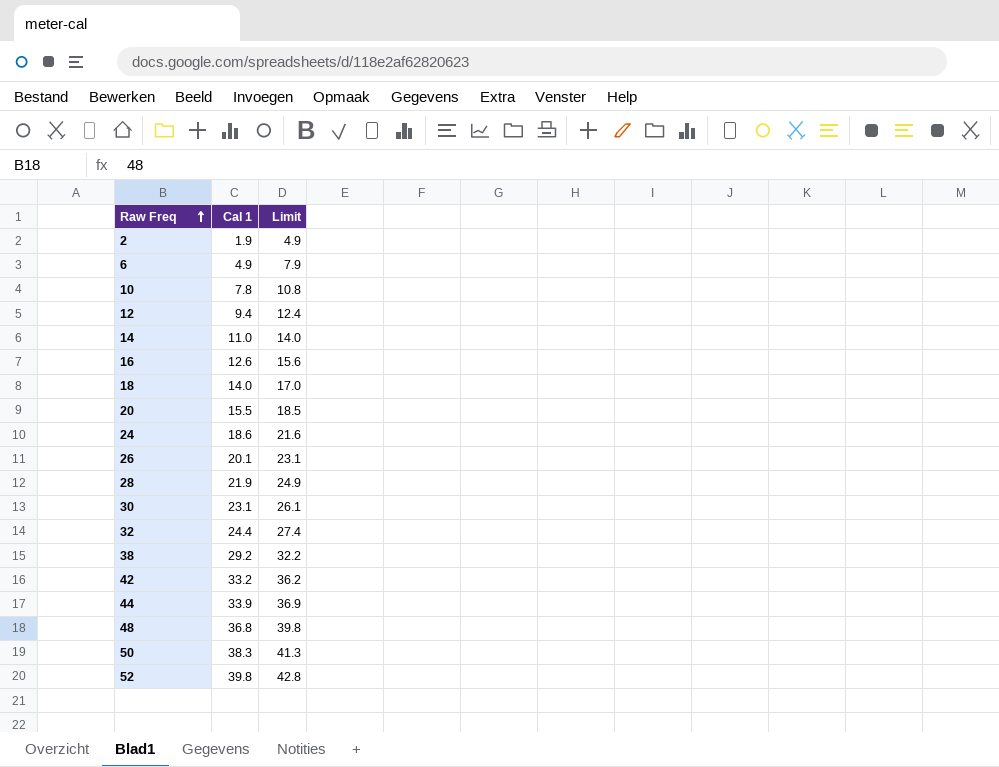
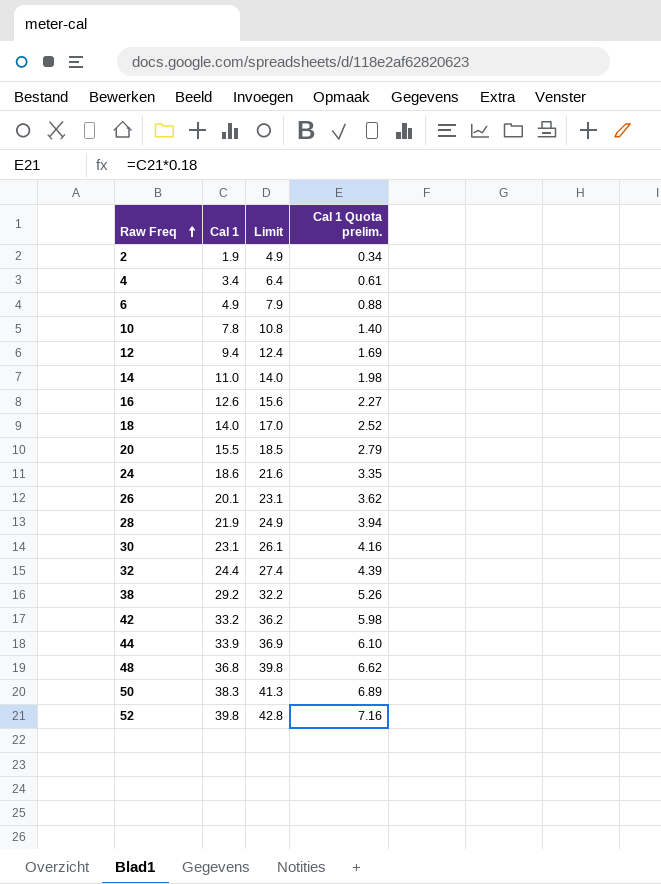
column Cal 1 Quota prelim. | formula: none -> [Cal 1] * 0.18
row 4: none -> 3.4 | 6.4 | 0.61

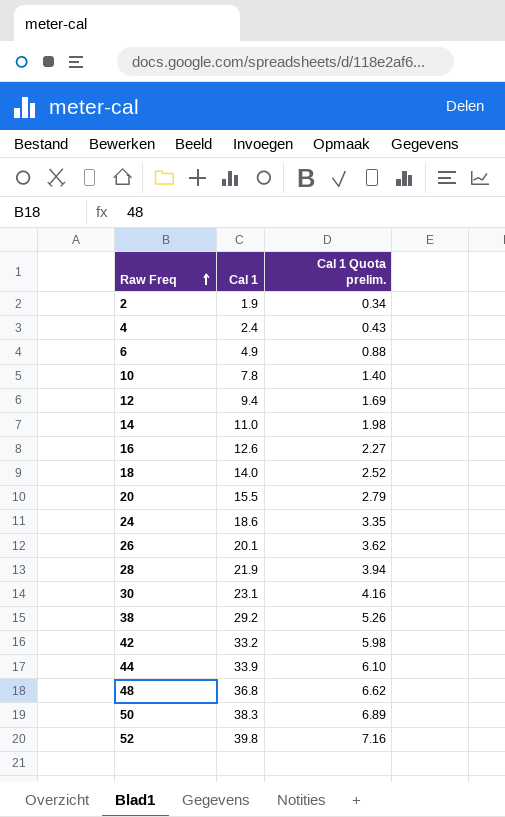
column Limit | formula: [Cal 1] + 3 -> none
row 32: 24.4 | 27.4 | 4.39 -> none
4 | Cal 1: 3.4 -> 2.4
4 | Cal 1 Quota prelim.: 0.61 -> 0.43

